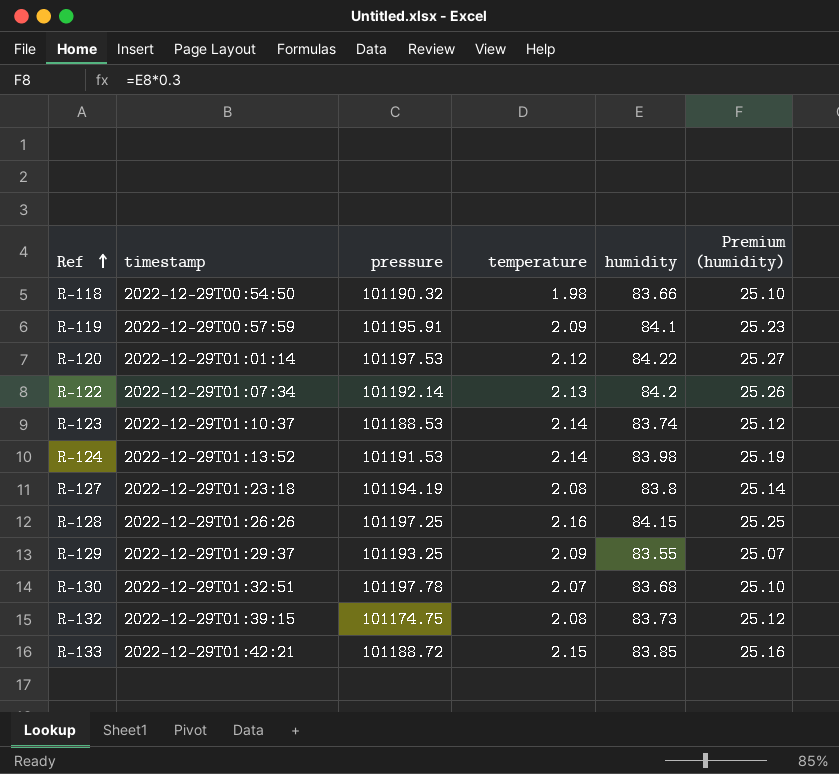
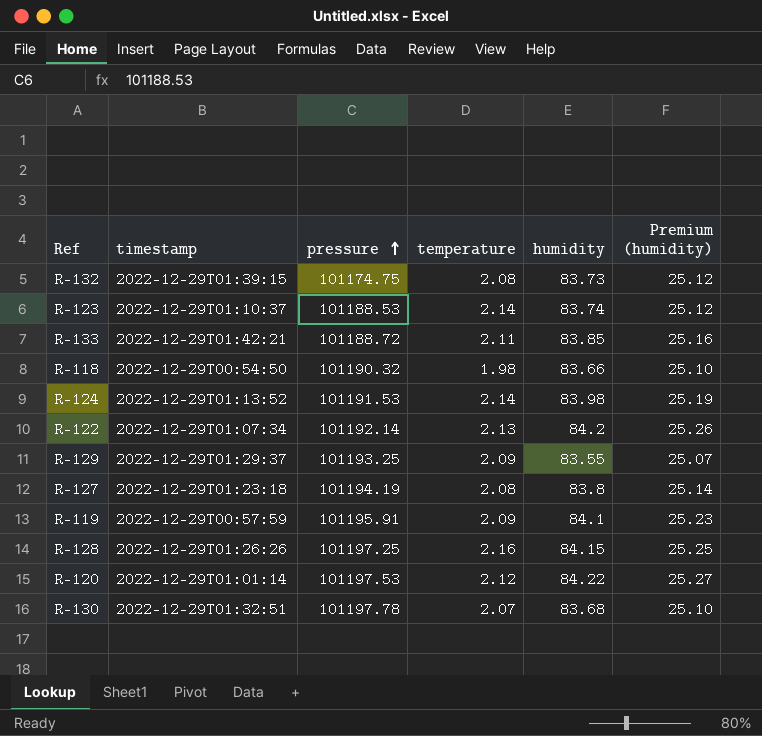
row order: Ref ascending -> pressure ascending
R-133 | temperature: 2.15 -> 2.11

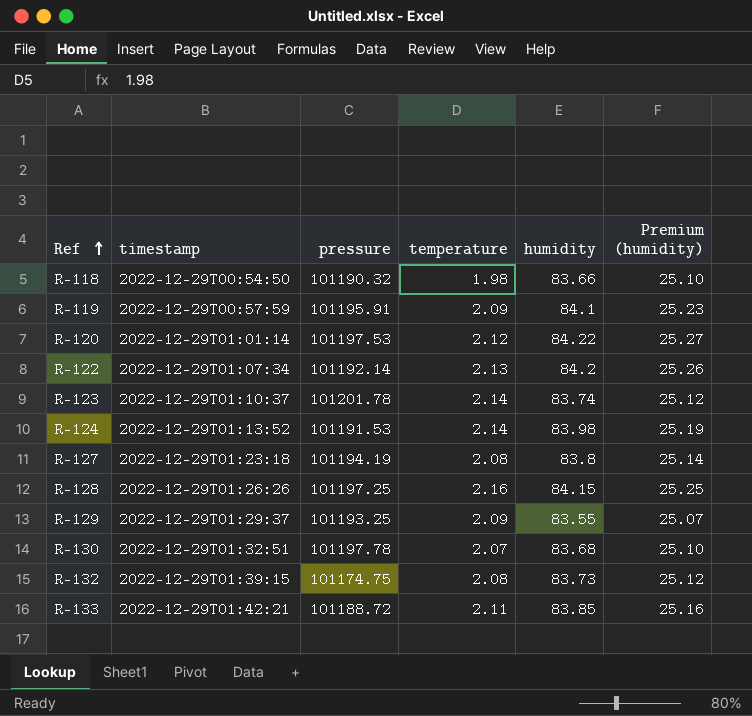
row order: pressure ascending -> Ref ascending
R-123 | pressure: 101188.53 -> 101201.78

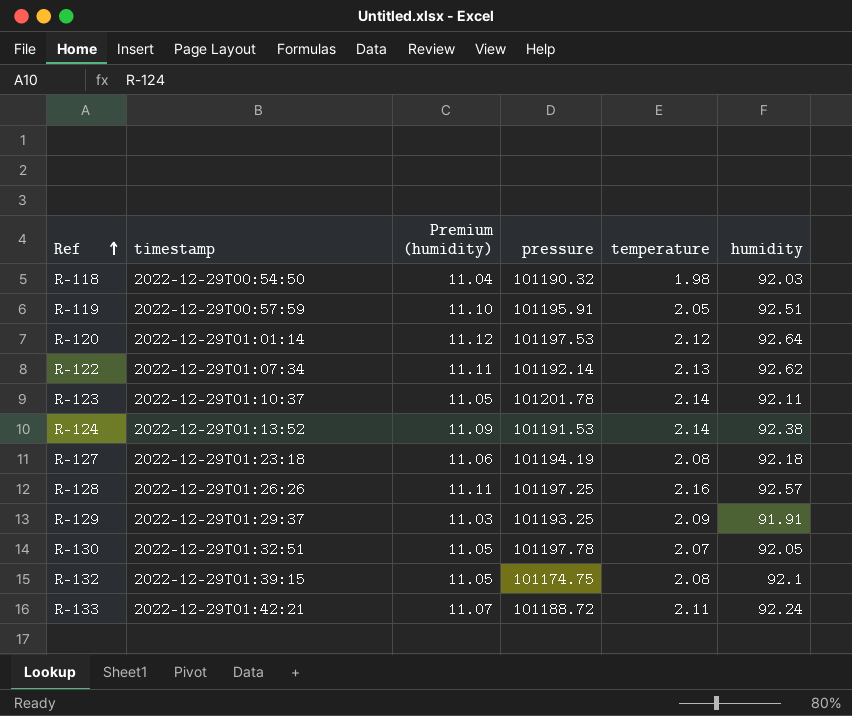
column Premium (humidity) | formula: [humidity] * 0.3 -> [humidity] * 0.12
column Premium (humidity) | position: 6 -> 3
R-118 | humidity: 83.66 -> 92.03
R-119 | temperature: 2.09 -> 2.05
R-119 | humidity: 84.1 -> 92.51
R-120 | humidity: 84.22 -> 92.64
R-122 | humidity: 84.2 -> 92.62
R-123 | humidity: 83.74 -> 92.11
R-124 | humidity: 83.98 -> 92.38
R-127 | humidity: 83.8 -> 92.18
R-128 | humidity: 84.15 -> 92.57
R-129 | humidity: 83.55 -> 91.91
R-130 | humidity: 83.68 -> 92.05
R-132 | humidity: 83.73 -> 92.1
R-133 | humidity: 83.85 -> 92.24

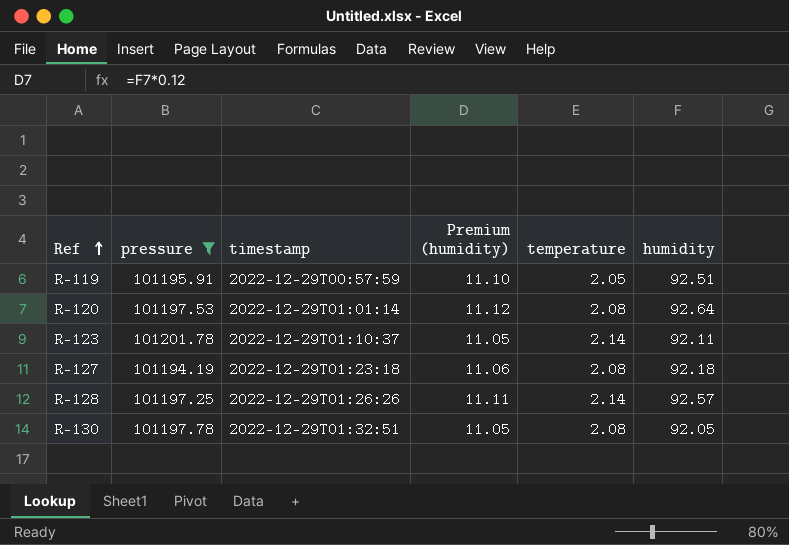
filter: none -> pressure >= 101194.19
column pressure | position: 4 -> 2
R-120 | temperature: 2.12 -> 2.08
R-128 | temperature: 2.16 -> 2.14
R-130 | temperature: 2.07 -> 2.08

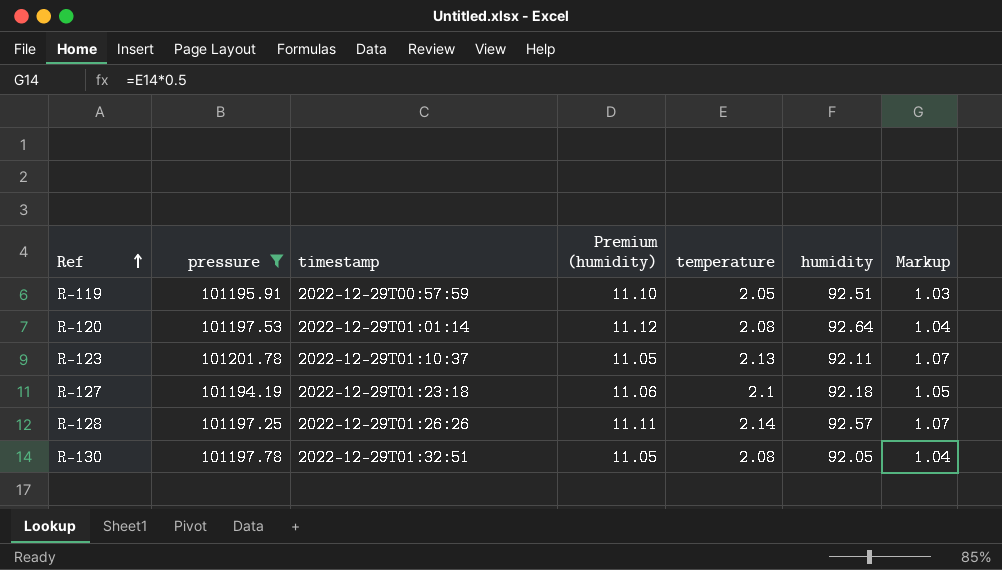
column Markup | formula: none -> [temperature] * 0.5
R-123 | temperature: 2.14 -> 2.13
R-127 | temperature: 2.08 -> 2.1

